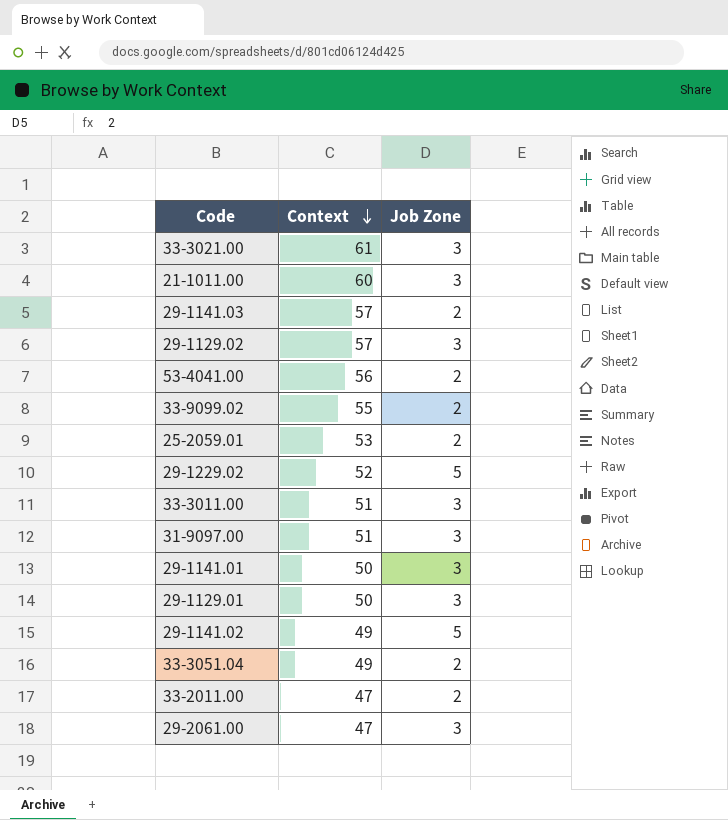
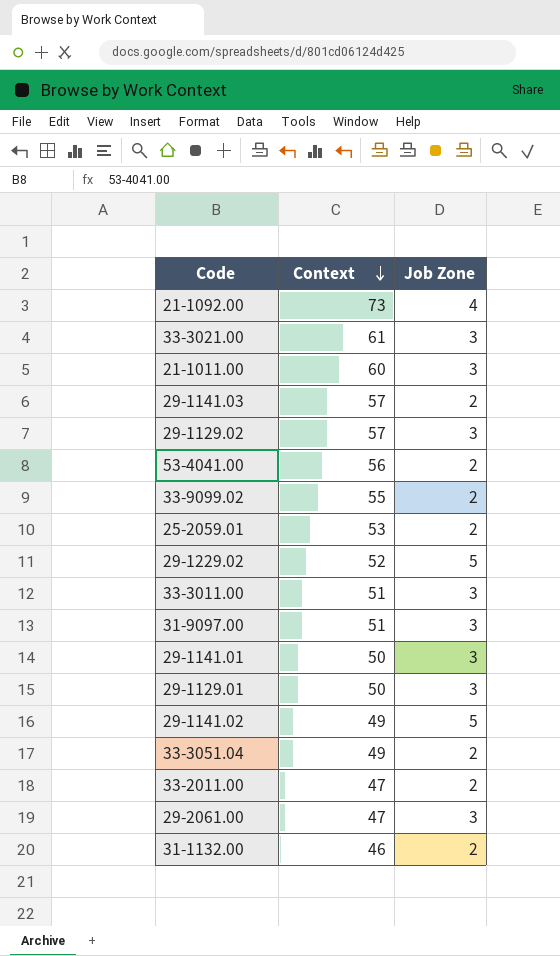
row 21-1092.00: none -> 73 | 4
row 31-1132.00: none -> 46 | 2

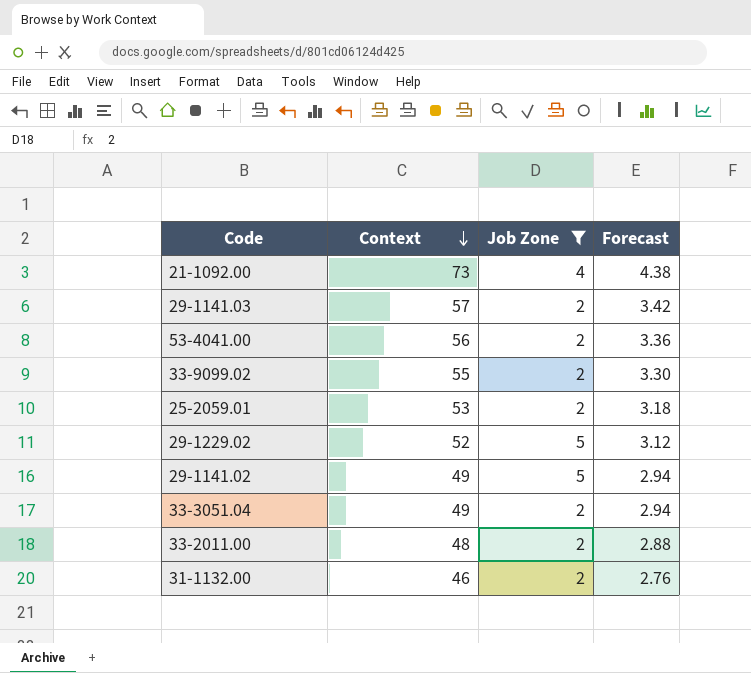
filter: none -> Job Zone != 3
column Forecast | formula: none -> [Context] * 0.06
33-2011.00 | Context: 47 -> 48

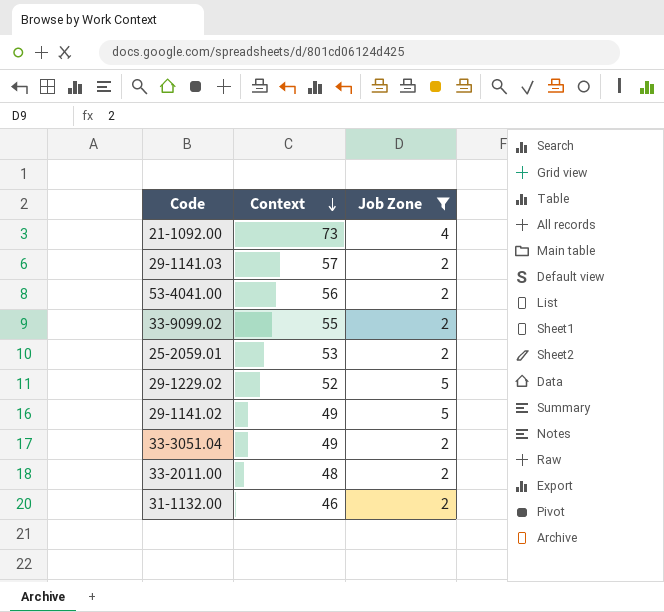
column Forecast | formula: [Context] * 0.06 -> none

